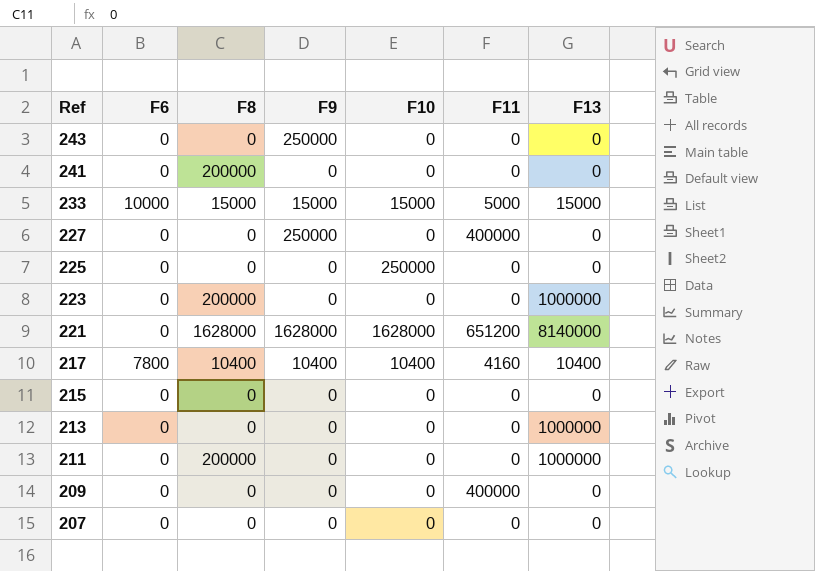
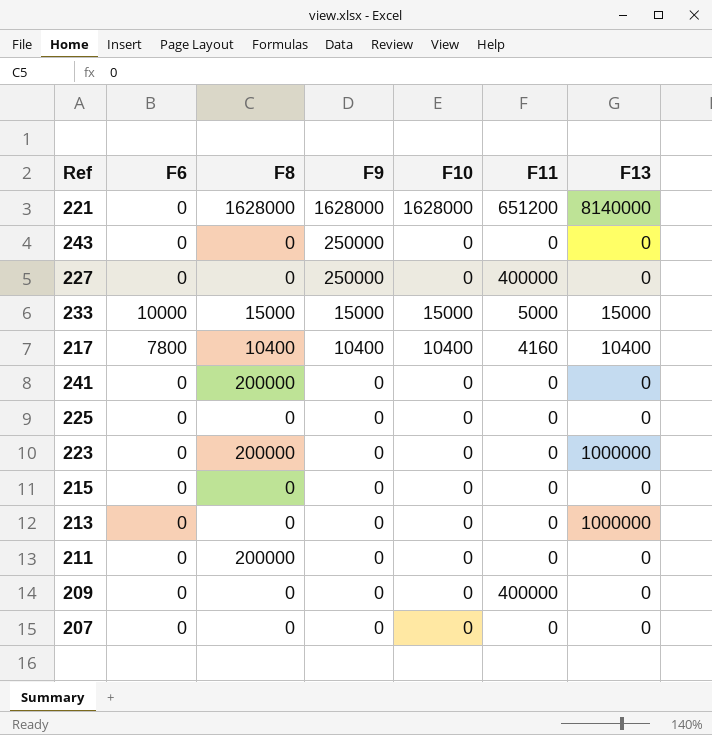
row order: Ref descending -> F9 descending
225 | F10: 250000 -> 0
211 | F13: 1000000 -> 0

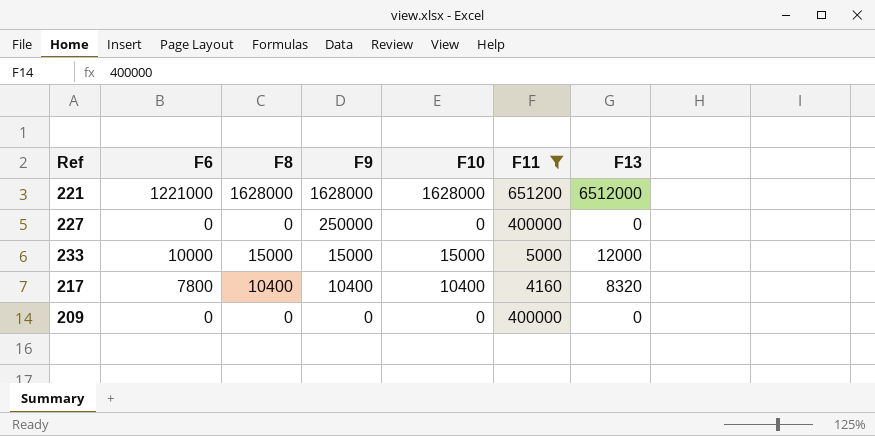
filter: none -> F11 != 0
221 | F6: 0 -> 1221000
221 | F13: 8140000 -> 6512000
233 | F13: 15000 -> 12000
217 | F13: 10400 -> 8320

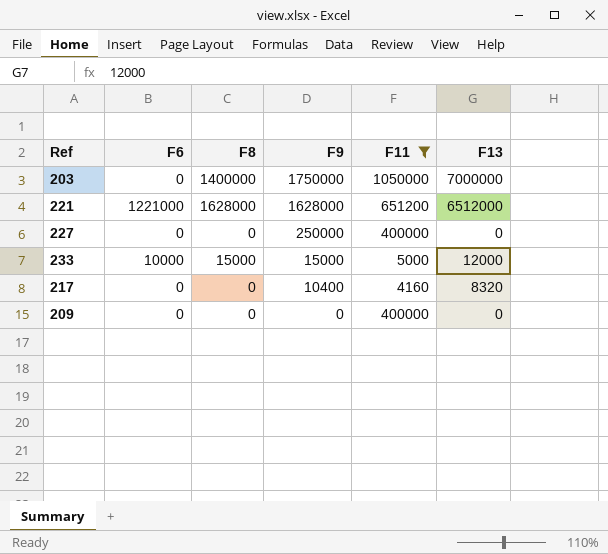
column F10 | position: 5 -> none
row 203: none -> 0 | 1400000 | 1750000 | 1050000 | 7000000
217 | F6: 7800 -> 0
217 | F8: 10400 -> 0

